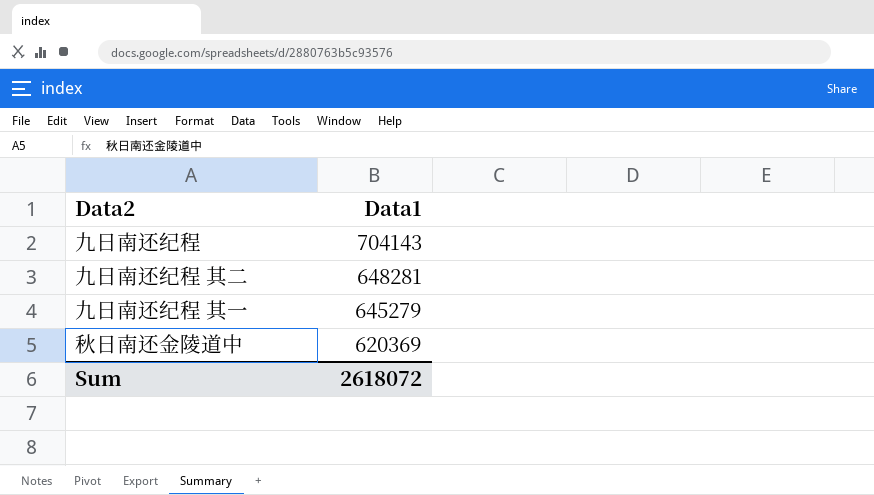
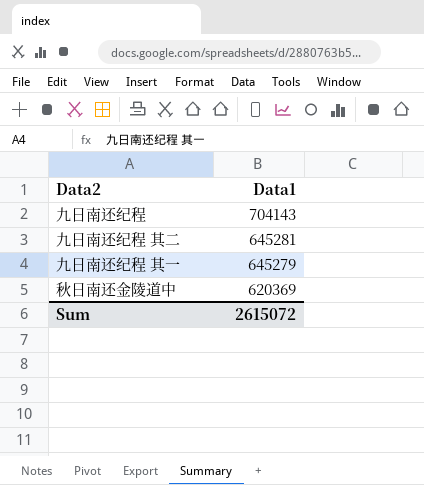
九日南还纪程 其二 | Data1: 648281 -> 645281
Sum | Data1: 2618072 -> 2615072

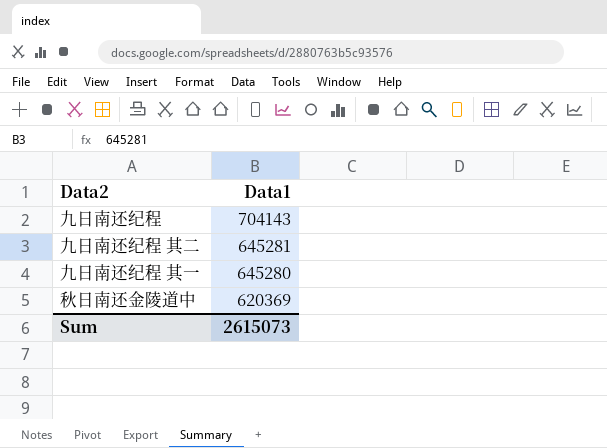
九日南还纪程 其一 | Data1: 645279 -> 645280
Sum | Data1: 2615072 -> 2615073

